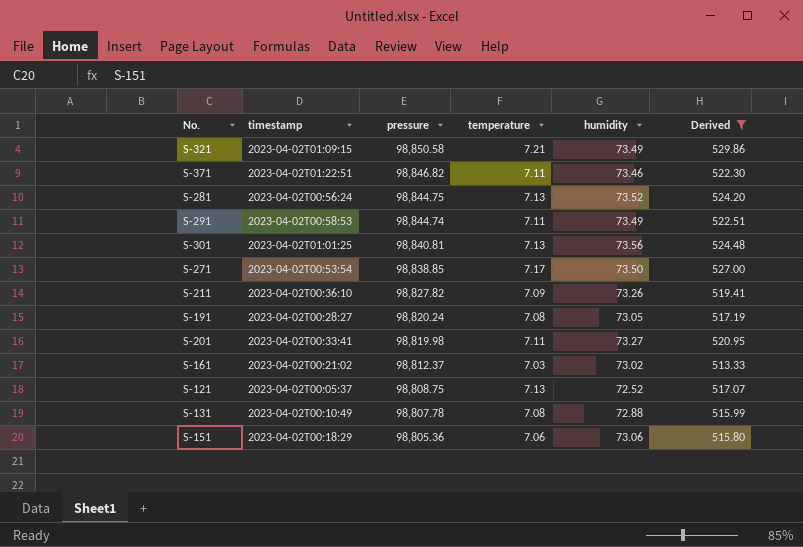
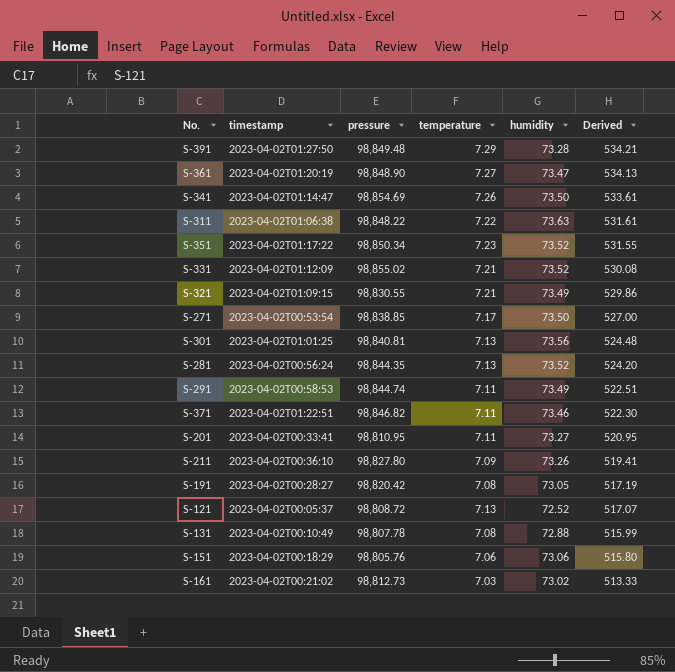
filter: Derived <= 529.86 -> none
row order: pressure descending -> Derived descending
S-321 | pressure: 98,850.58 -> 98,830.55
S-281 | pressure: 98,844.75 -> 98,844.35
S-201 | pressure: 98,819.98 -> 98,810.95
S-211 | pressure: 98,827.82 -> 98,827.80
S-191 | pressure: 98,820.24 -> 98,820.42
S-121 | pressure: 98,808.75 -> 98,808.72
S-151 | pressure: 98,805.36 -> 98,805.76
S-161 | pressure: 98,812.37 -> 98,812.73

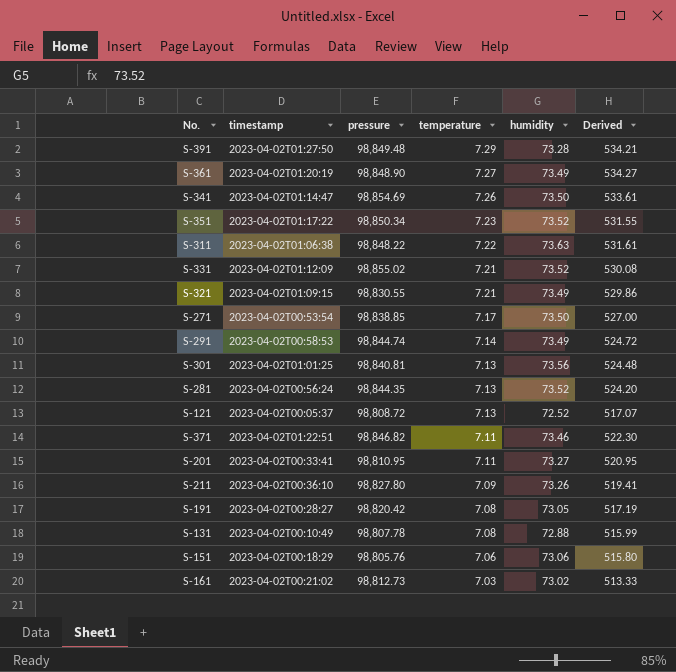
row order: Derived descending -> temperature descending
S-361 | humidity: 73.47 -> 73.49
S-361 | Derived: 534.13 -> 534.27
S-291 | temperature: 7.11 -> 7.14
S-291 | Derived: 522.51 -> 524.72

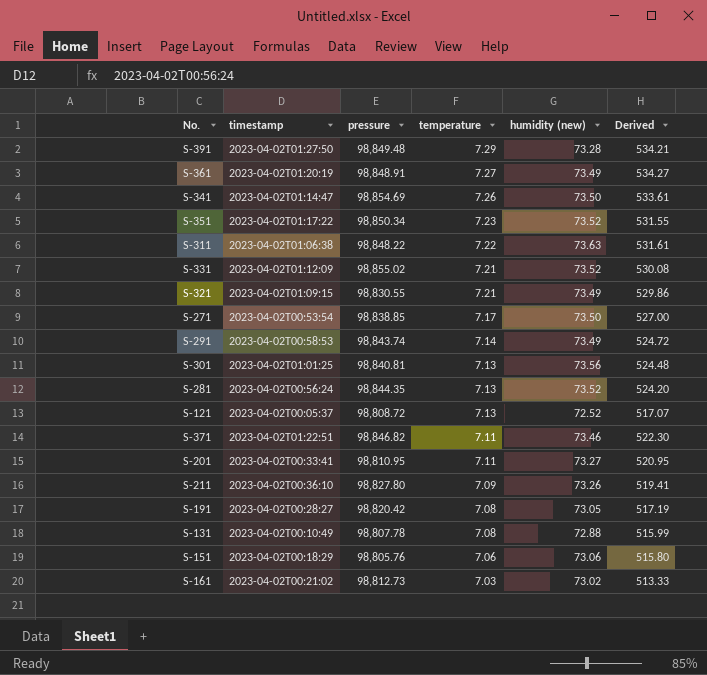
column name: humidity -> humidity (new)
S-361 | pressure: 98,848.90 -> 98,848.91
S-291 | pressure: 98,844.74 -> 98,843.74

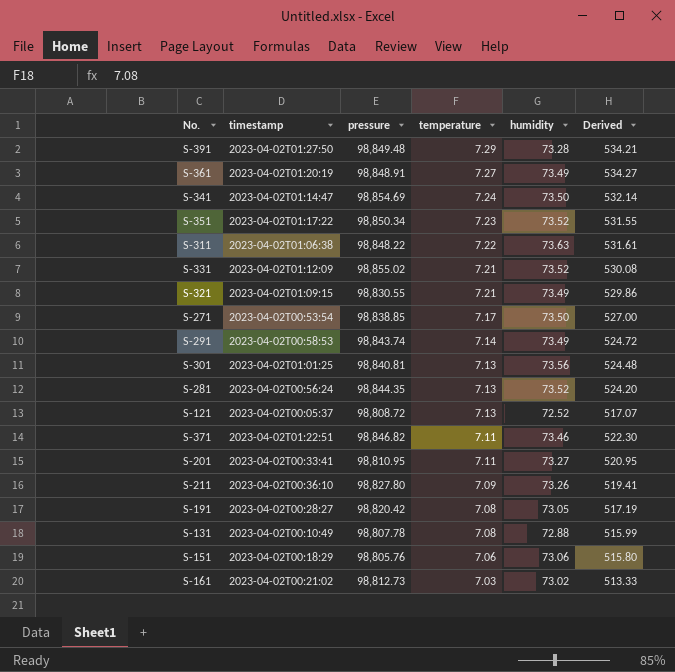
column name: humidity (new) -> humidity
S-341 | temperature: 7.26 -> 7.24
S-341 | Derived: 533.61 -> 532.14

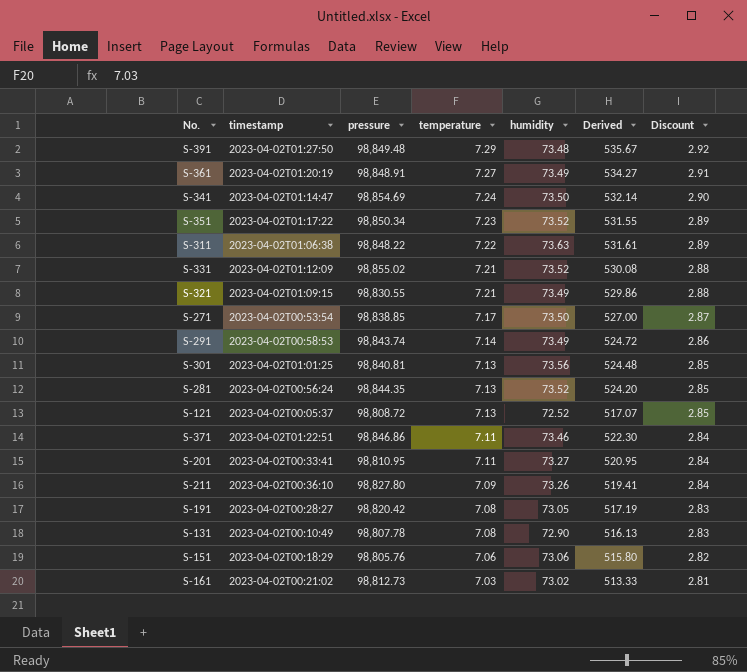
column Discount | formula: none -> [temperature] * 0.4
S-391 | humidity: 73.28 -> 73.48
S-391 | Derived: 534.21 -> 535.67
S-371 | pressure: 98,846.82 -> 98,846.86
S-131 | humidity: 72.88 -> 72.90
S-131 | Derived: 515.99 -> 516.13

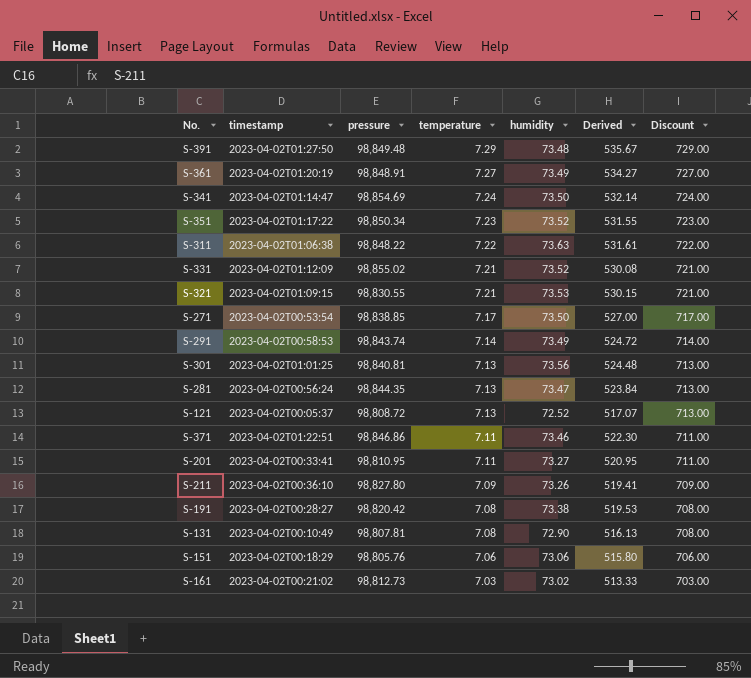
column Discount | formula: [temperature] * 0.4 -> [temperature] * 100
S-321 | humidity: 73.49 -> 73.53
S-321 | Derived: 529.86 -> 530.15
S-281 | humidity: 73.52 -> 73.47
S-281 | Derived: 524.20 -> 523.84
S-191 | humidity: 73.05 -> 73.38
S-191 | Derived: 517.19 -> 519.53
S-131 | pressure: 98,807.78 -> 98,807.81

